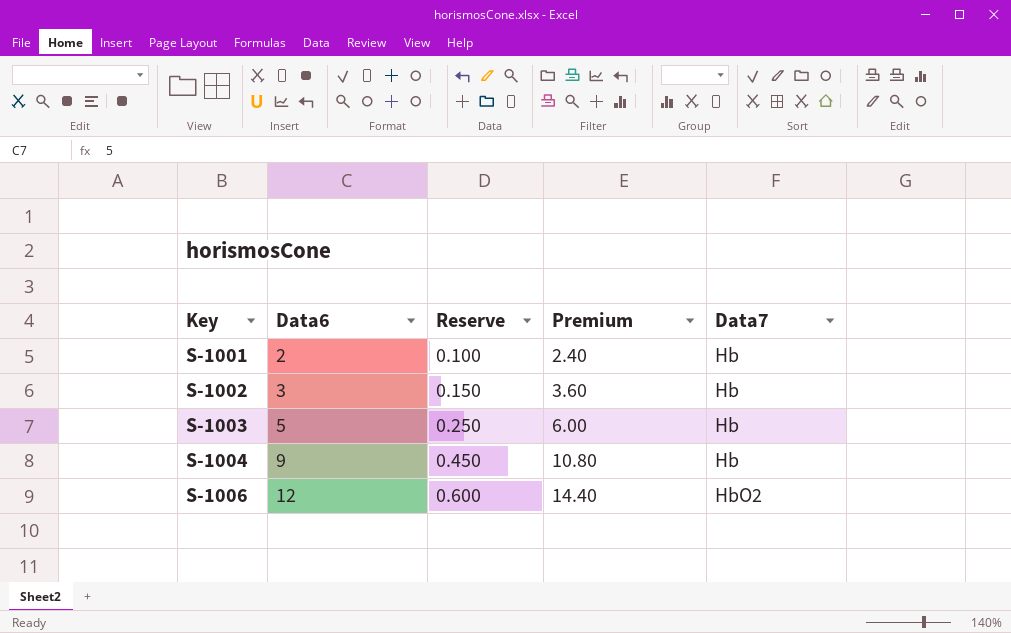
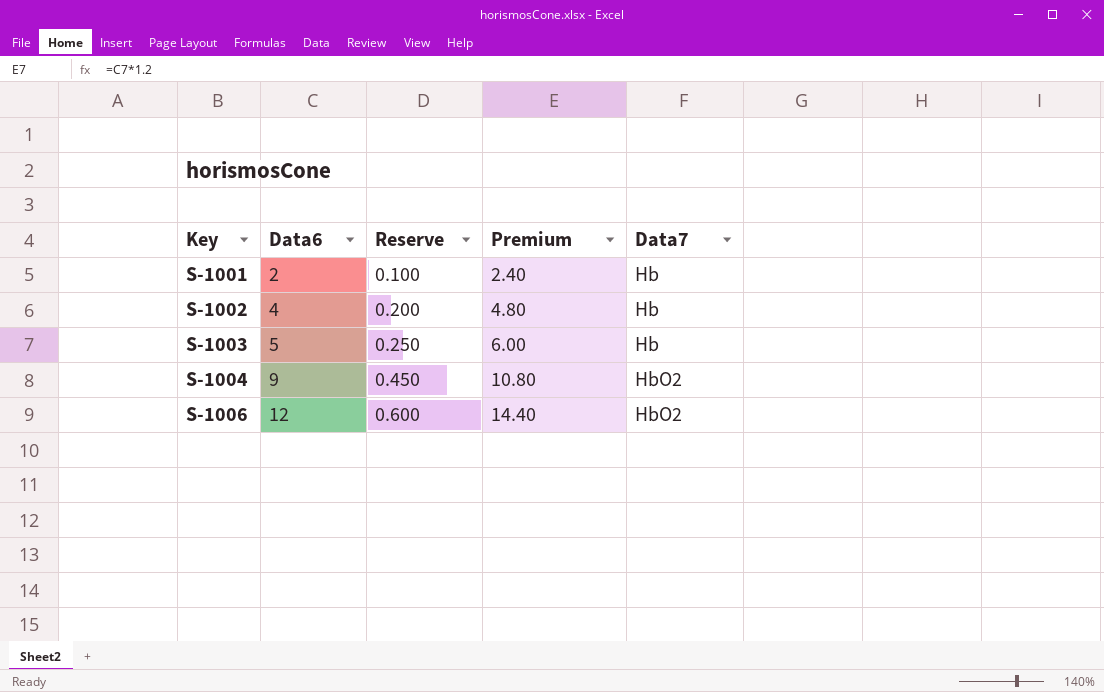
S-1002 | Data6: 3 -> 4
S-1002 | Reserve: 0.150 -> 0.200
S-1002 | Premium: 3.60 -> 4.80
S-1004 | Data7: Hb -> HbO2

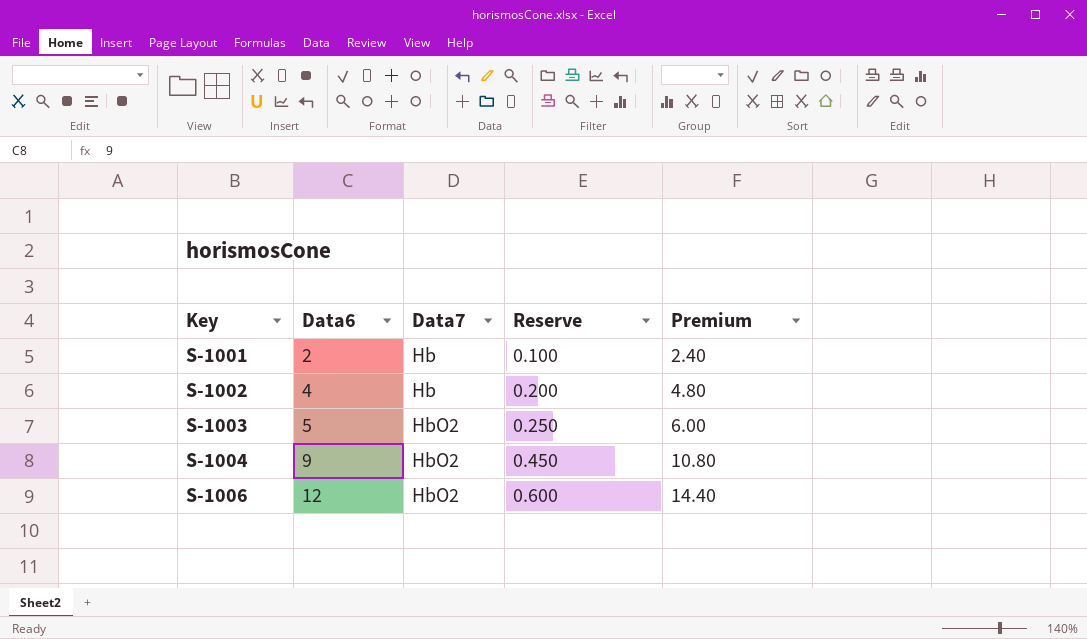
column Data7 | position: 5 -> 3
S-1003 | Data7: Hb -> HbO2

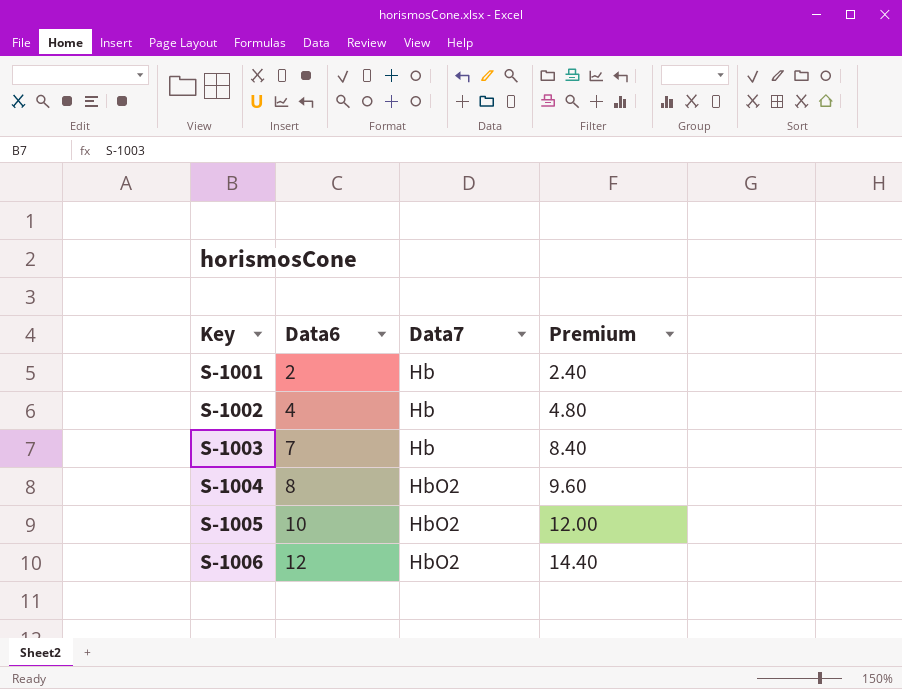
column Reserve | formula: [Data6] * 0.05 -> none
S-1003 | Data6: 5 -> 7
S-1003 | Data7: HbO2 -> Hb
S-1003 | Premium: 6.00 -> 8.40
S-1004 | Data6: 9 -> 8
S-1004 | Premium: 10.80 -> 9.60
row S-1005: none -> 10 | HbO2 | 12.00

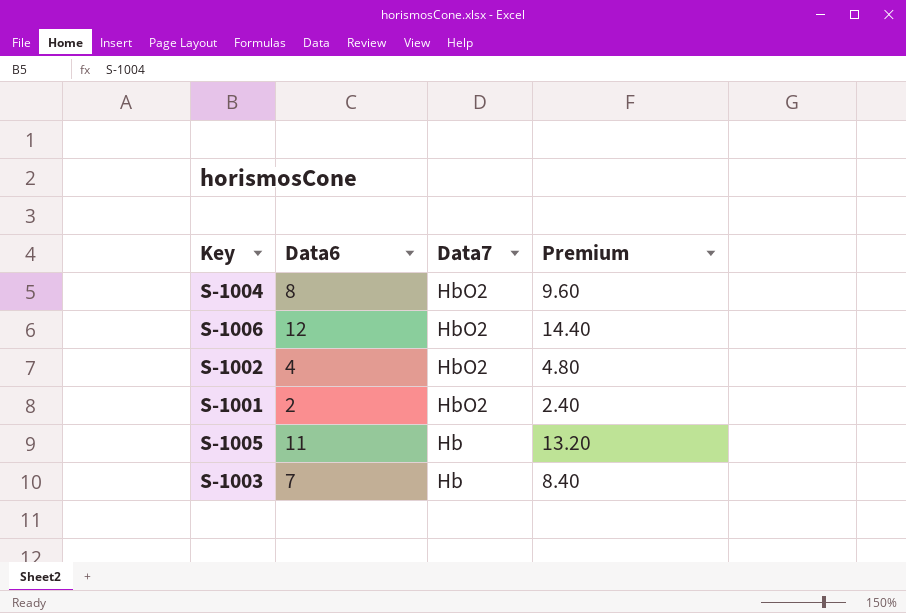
row order: Key ascending -> Data7 descending
S-1002 | Data7: Hb -> HbO2
S-1001 | Data7: Hb -> HbO2
S-1005 | Data6: 10 -> 11
S-1005 | Data7: HbO2 -> Hb
S-1005 | Premium: 12.00 -> 13.20

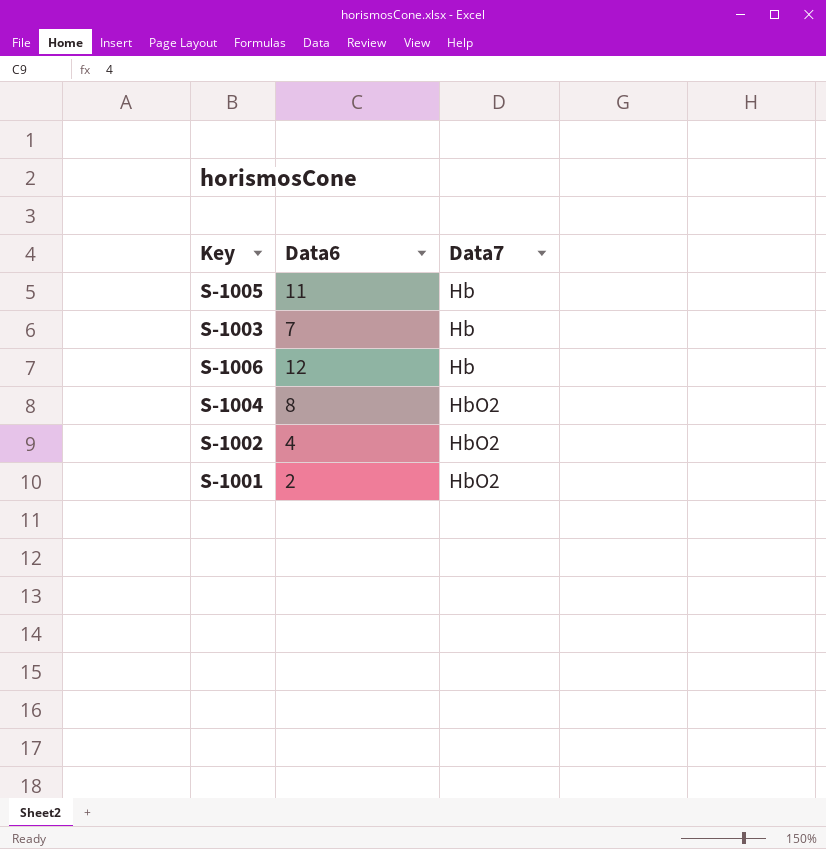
row order: Data7 descending -> Data7 ascending
column Premium | formula: [Data6] * 1.2 -> none
S-1006 | Data7: HbO2 -> Hb

